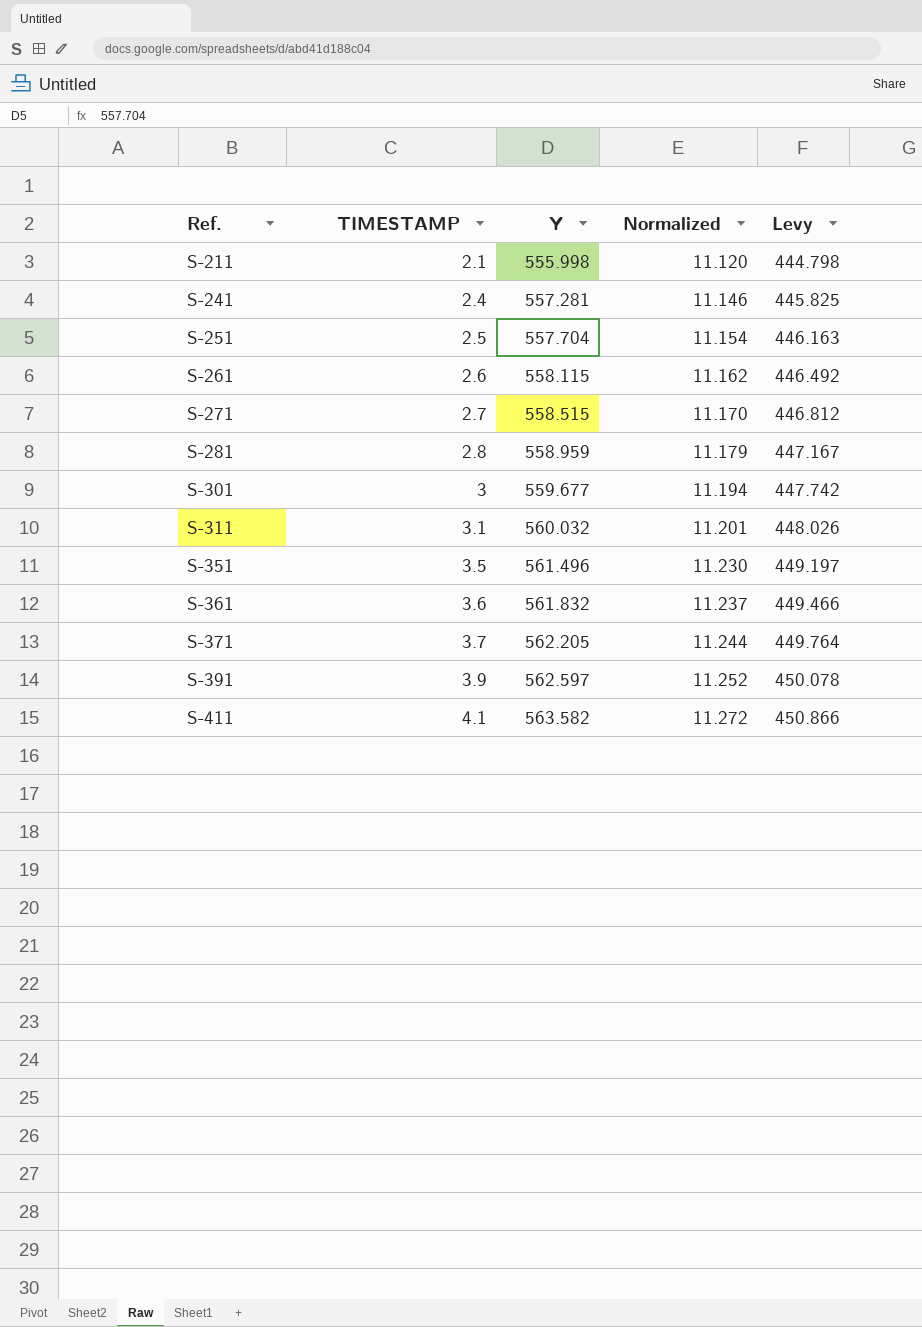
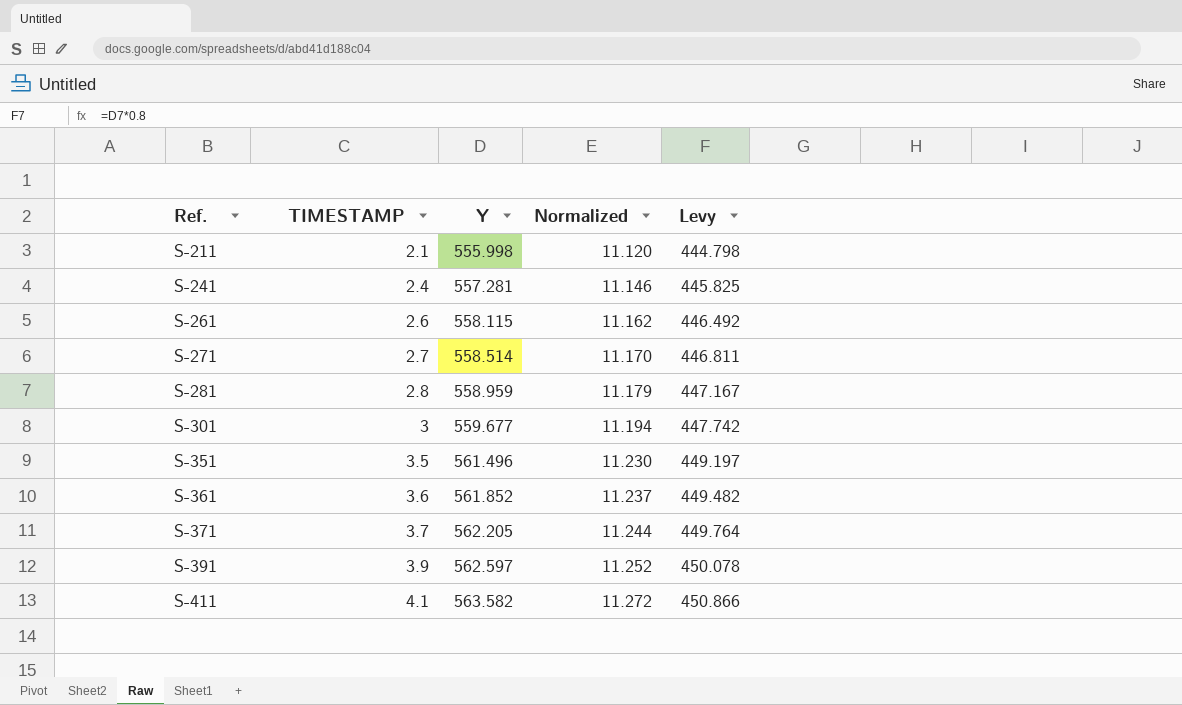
row S-251: 2.5 | 557.704 | 11.154 | 446.163 -> none
row S-311: 3.1 | 560.032 | 11.201 | 448.026 -> none
S-271 | Y: 558.515 -> 558.514
S-271 | Levy: 446.812 -> 446.811
S-361 | Y: 561.832 -> 561.852
S-361 | Levy: 449.466 -> 449.482

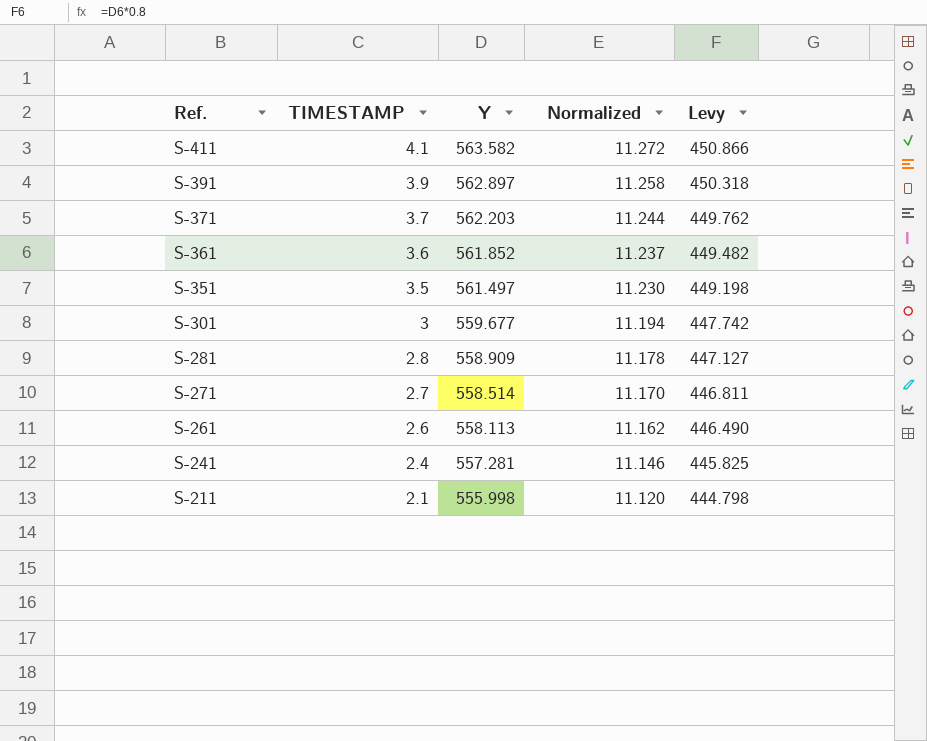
row order: Ref. ascending -> Ref. descending
S-391 | Y: 562.597 -> 562.897
S-391 | Normalized: 11.252 -> 11.258
S-391 | Levy: 450.078 -> 450.318
S-371 | Y: 562.205 -> 562.203
S-371 | Levy: 449.764 -> 449.762
S-351 | Y: 561.496 -> 561.497
S-351 | Levy: 449.197 -> 449.198
S-281 | Y: 558.959 -> 558.909
S-281 | Normalized: 11.179 -> 11.178
S-281 | Levy: 447.167 -> 447.127
S-261 | Y: 558.115 -> 558.113
S-261 | Levy: 446.492 -> 446.490

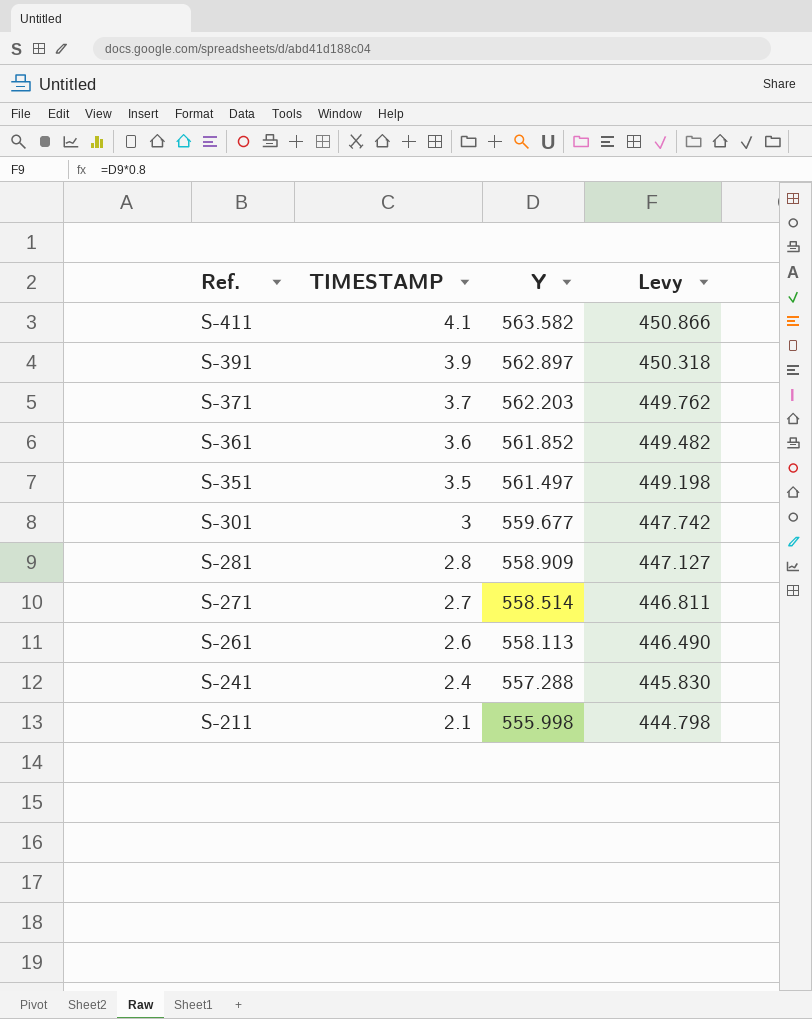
column Normalized | formula: [Y] * 0.02 -> none
S-241 | Y: 557.281 -> 557.288
S-241 | Levy: 445.825 -> 445.830

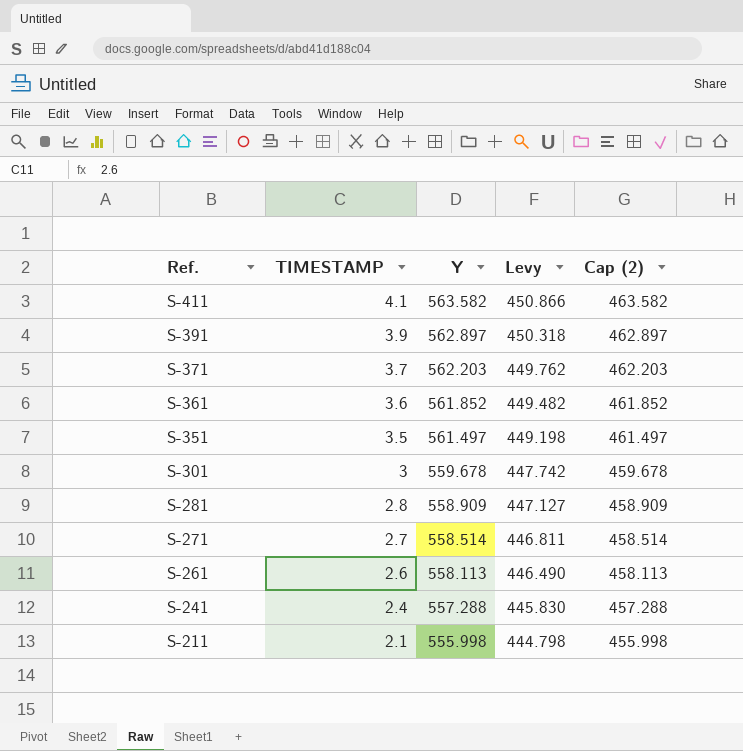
column Cap (2) | formula: none -> [Y] - 100
S-301 | Y: 559.677 -> 559.678

